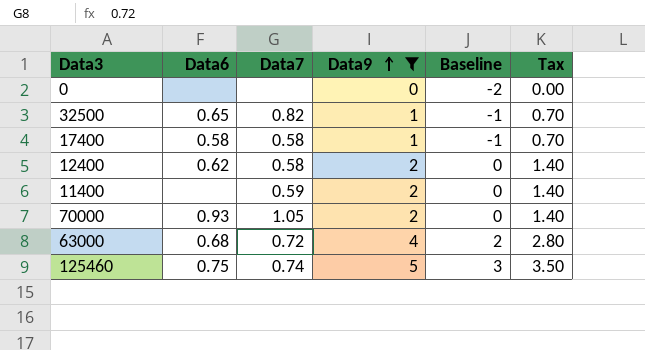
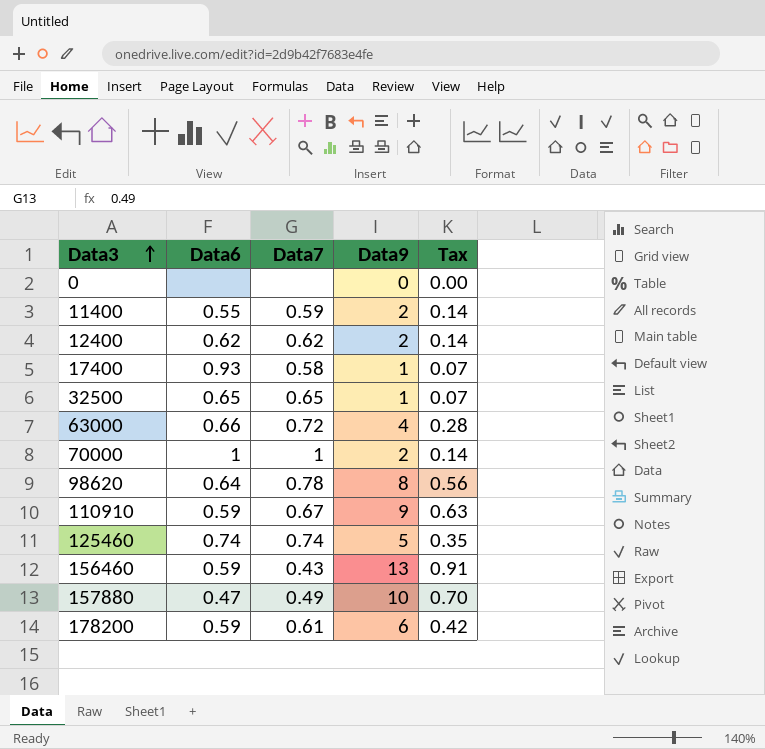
filter: Data9 <= 5 -> none
row order: Data9 ascending -> Data3 ascending
column Baseline | formula: [Data9] - 2 -> none
column Tax | formula: [Data9] * 0.7 -> [Data9] * 0.07
11400 | Data6: none -> 0.55
12400 | Data7: 0.58 -> 0.62
17400 | Data6: 0.58 -> 0.93
32500 | Data7: 0.82 -> 0.65
63000 | Data6: 0.68 -> 0.66
70000 | Data6: 0.93 -> 1
70000 | Data7: 1.05 -> 1
125460 | Data6: 0.75 -> 0.74

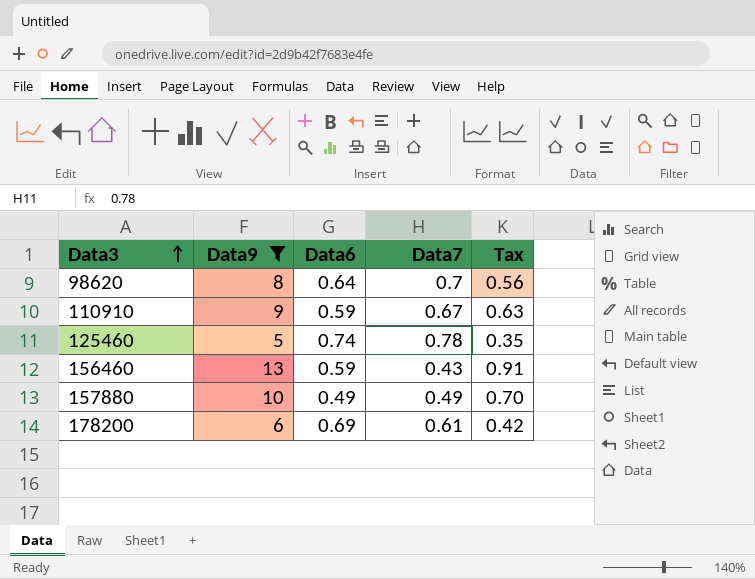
filter: none -> Data9 >= 5
column Data9 | position: 4 -> 2
98620 | Data7: 0.78 -> 0.7
125460 | Data7: 0.74 -> 0.78
157880 | Data6: 0.47 -> 0.49
178200 | Data6: 0.59 -> 0.69

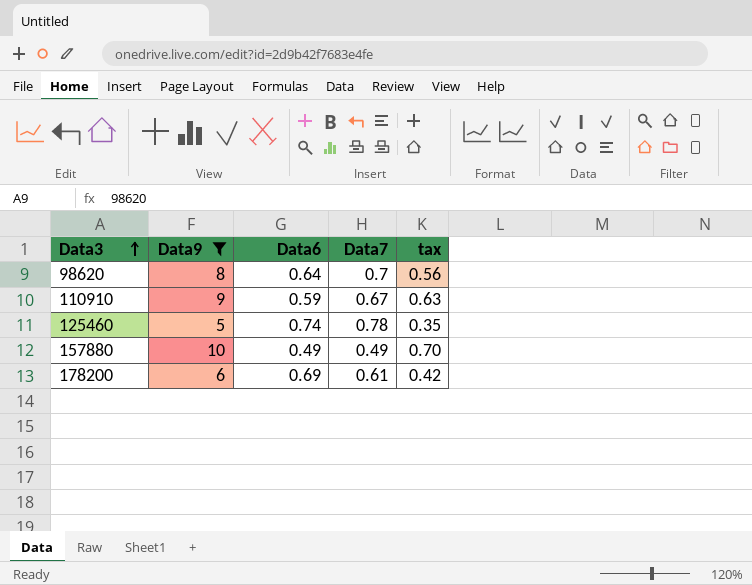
column name: Tax -> tax
row 156460: 13 | 0.59 | 0.43 | 0.91 -> none

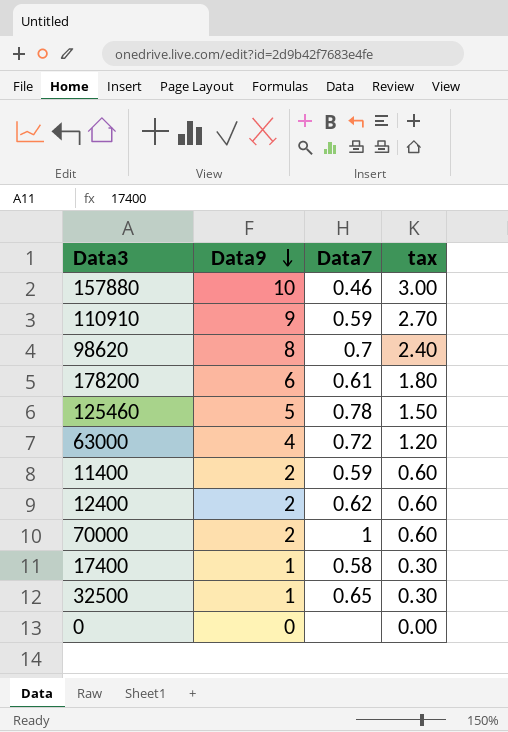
filter: Data9 >= 5 -> none
row order: Data3 ascending -> Data9 descending
column Data6 | position: 3 -> none
column tax | formula: [Data9] * 0.07 -> [Data9] * 0.3
157880 | Data7: 0.49 -> 0.46
110910 | Data7: 0.67 -> 0.59

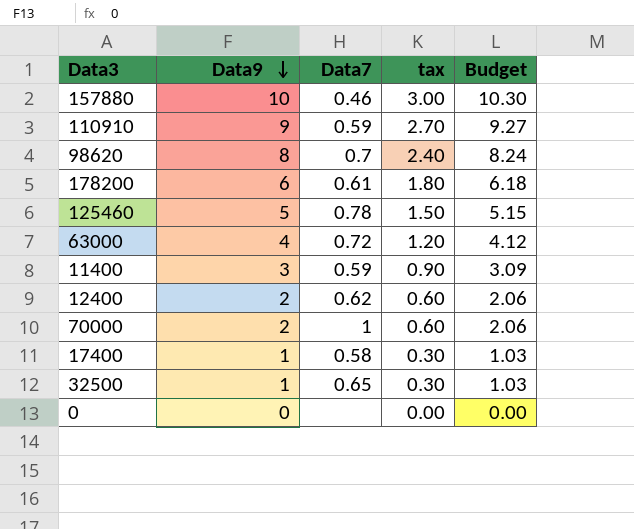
column Budget | formula: none -> [Data9] * 1.03
11400 | Data9: 2 -> 3
11400 | tax: 0.60 -> 0.90

